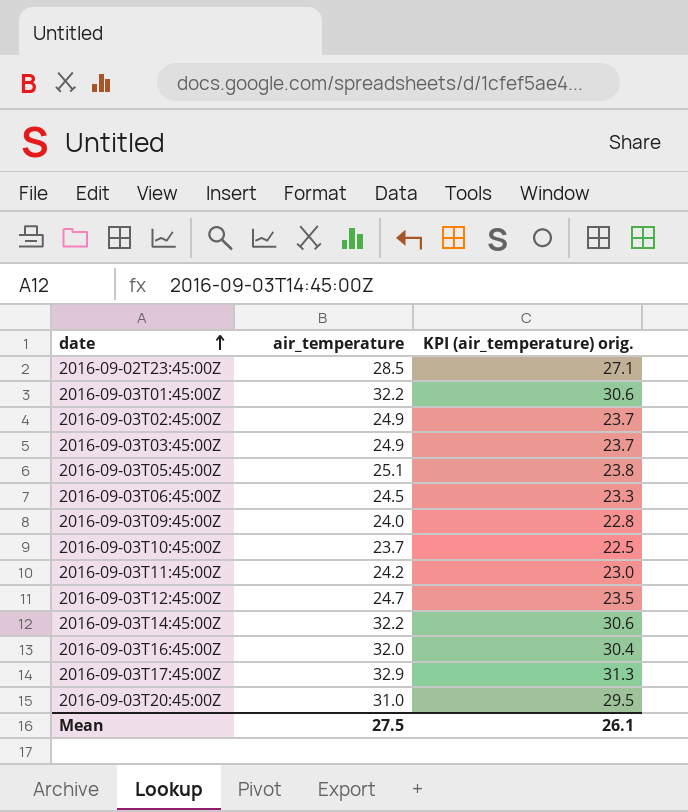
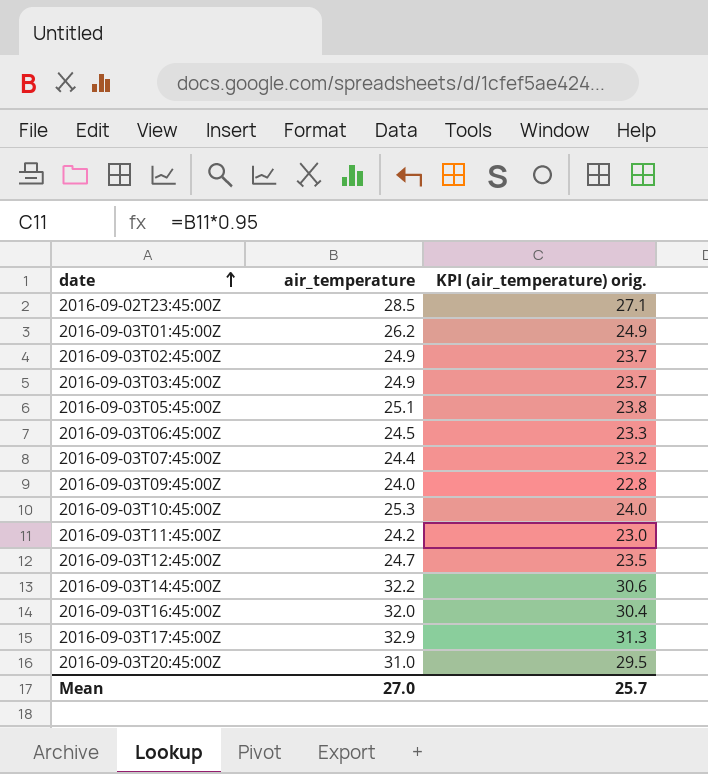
2016-09-03T01:45:00Z | air_temperature: 32.2 -> 26.2
2016-09-03T01:45:00Z | KPI (air_temperature) orig.: 30.6 -> 24.9
row 2016-09-03T07:45:00Z: none -> 24.4 | 23.2
2016-09-03T10:45:00Z | air_temperature: 23.7 -> 25.3
2016-09-03T10:45:00Z | KPI (air_temperature) orig.: 22.5 -> 24.0
Mean | air_temperature: 27.5 -> 27.0
Mean | KPI (air_temperature) orig.: 26.1 -> 25.7

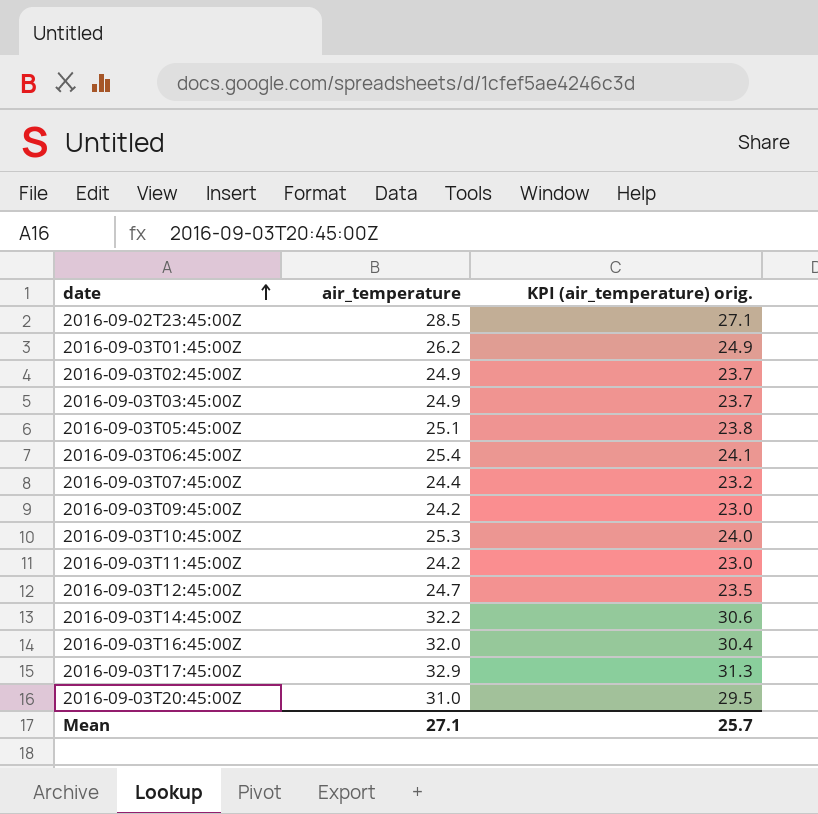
2016-09-03T06:45:00Z | air_temperature: 24.5 -> 25.4
2016-09-03T06:45:00Z | KPI (air_temperature) orig.: 23.3 -> 24.1
2016-09-03T09:45:00Z | air_temperature: 24.0 -> 24.2
2016-09-03T09:45:00Z | KPI (air_temperature) orig.: 22.8 -> 23.0
Mean | air_temperature: 27.0 -> 27.1

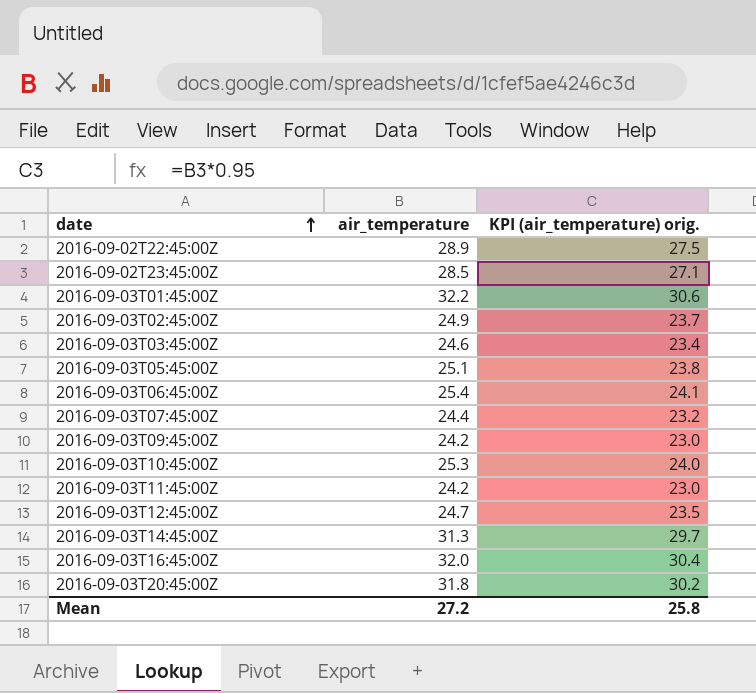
row 2016-09-03T17:45:00Z: 32.9 | 31.3 -> none
row 2016-09-02T22:45:00Z: none -> 28.9 | 27.5
2016-09-03T01:45:00Z | air_temperature: 26.2 -> 32.2
2016-09-03T01:45:00Z | KPI (air_temperature) orig.: 24.9 -> 30.6
2016-09-03T03:45:00Z | air_temperature: 24.9 -> 24.6
2016-09-03T03:45:00Z | KPI (air_temperature) orig.: 23.7 -> 23.4
2016-09-03T14:45:00Z | air_temperature: 32.2 -> 31.3
2016-09-03T14:45:00Z | KPI (air_temperature) orig.: 30.6 -> 29.7
2016-09-03T20:45:00Z | air_temperature: 31.0 -> 31.8
2016-09-03T20:45:00Z | KPI (air_temperature) orig.: 29.5 -> 30.2
Mean | air_temperature: 27.1 -> 27.2
Mean | KPI (air_temperature) orig.: 25.7 -> 25.8

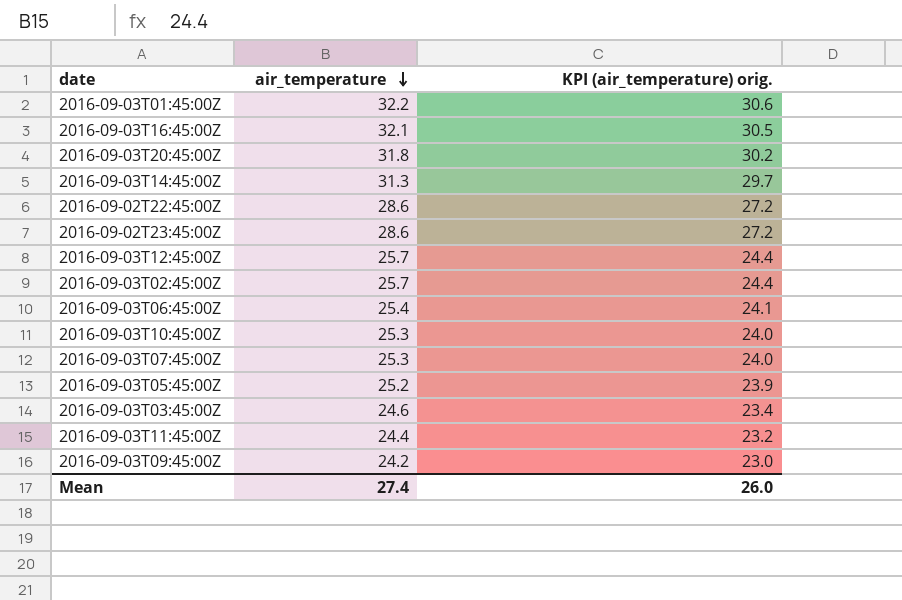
row order: date ascending -> air_temperature descending
2016-09-03T16:45:00Z | air_temperature: 32.0 -> 32.1
2016-09-03T16:45:00Z | KPI (air_temperature) orig.: 30.4 -> 30.5
2016-09-02T22:45:00Z | air_temperature: 28.9 -> 28.6
2016-09-02T22:45:00Z | KPI (air_temperature) orig.: 27.5 -> 27.2
2016-09-02T23:45:00Z | air_temperature: 28.5 -> 28.6
2016-09-02T23:45:00Z | KPI (air_temperature) orig.: 27.1 -> 27.2
2016-09-03T12:45:00Z | air_temperature: 24.7 -> 25.7
2016-09-03T12:45:00Z | KPI (air_temperature) orig.: 23.5 -> 24.4
2016-09-03T02:45:00Z | air_temperature: 24.9 -> 25.7
2016-09-03T02:45:00Z | KPI (air_temperature) orig.: 23.7 -> 24.4
2016-09-03T07:45:00Z | air_temperature: 24.4 -> 25.3
2016-09-03T07:45:00Z | KPI (air_temperature) orig.: 23.2 -> 24.0
2016-09-03T05:45:00Z | air_temperature: 25.1 -> 25.2
2016-09-03T05:45:00Z | KPI (air_temperature) orig.: 23.8 -> 23.9
2016-09-03T11:45:00Z | air_temperature: 24.2 -> 24.4
2016-09-03T11:45:00Z | KPI (air_temperature) orig.: 23.0 -> 23.2
Mean | air_temperature: 27.2 -> 27.4
Mean | KPI (air_temperature) orig.: 25.8 -> 26.0

